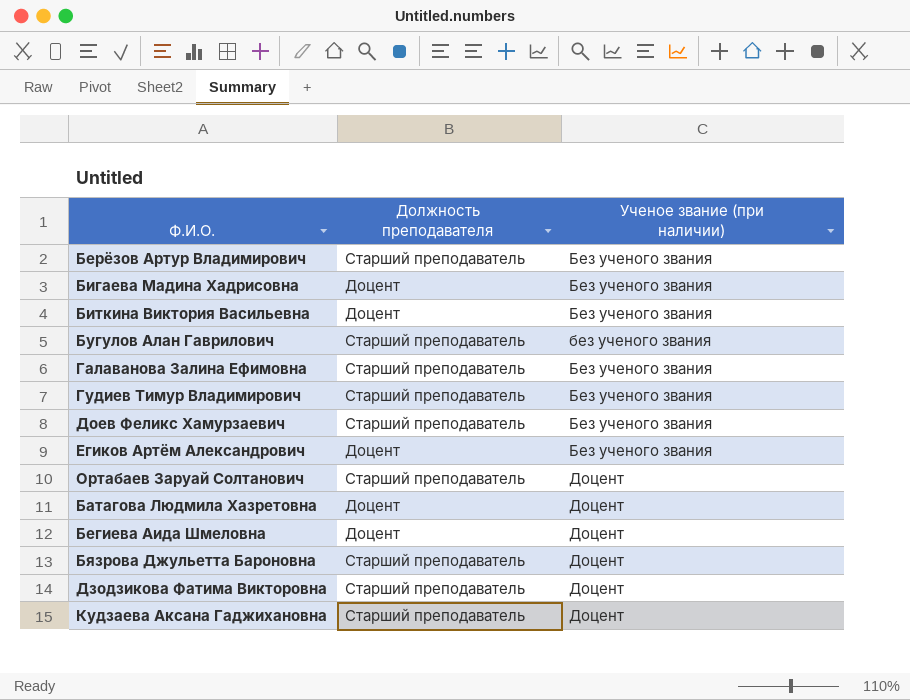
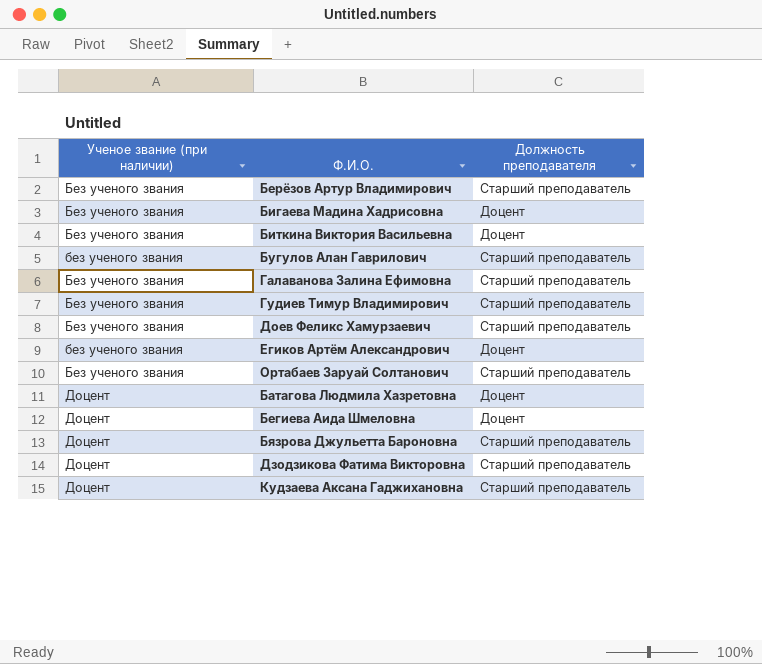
column Ученое звание (при наличии) | position: 3 -> 1
Егиков Артём Александрович | Ученое звание (при наличии): Без ученого звания -> без ученого звания
Ортабаев Заруай Солтанович | Ученое звание (при наличии): Доцент -> Без ученого звания

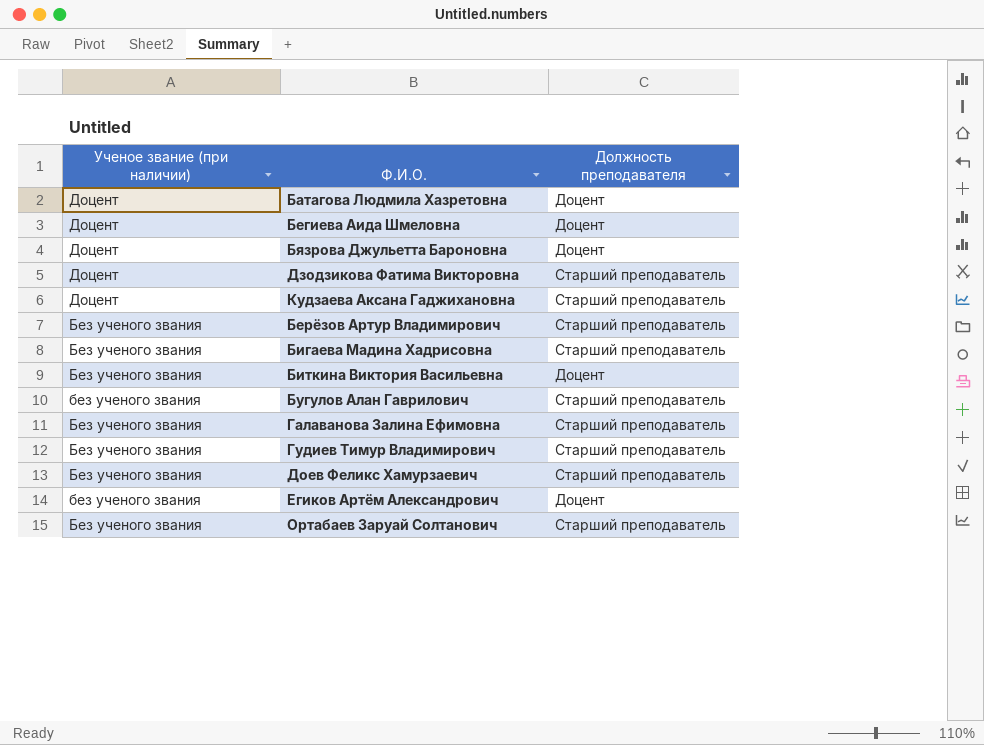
row order: Ученое звание (при наличии) ascending -> Ученое звание (при наличии) descending
Бязрова Джульетта Бароновна | Должность преподавателя: Старший преподаватель -> Доцент
Бигаева Мадина Хадрисовна | Должность преподавателя: Доцент -> Старший преподаватель

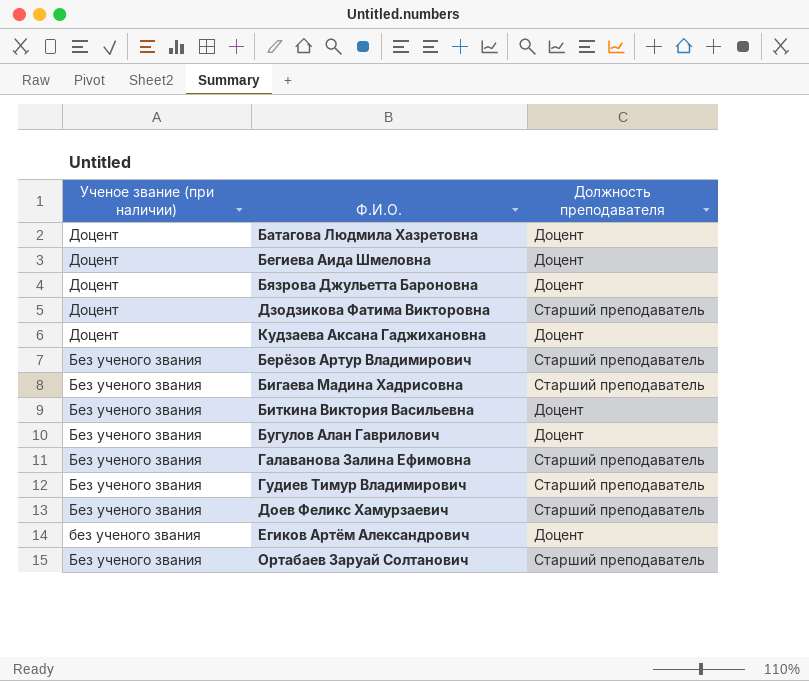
Кудзаева Аксана Гаджихановна | Должность преподавателя: Старший преподаватель -> Доцент
Бугулов Алан Гаврилович | Ученое звание (при наличии): без ученого звания -> Без ученого звания
Бугулов Алан Гаврилович | Должность преподавателя: Старший преподаватель -> Доцент

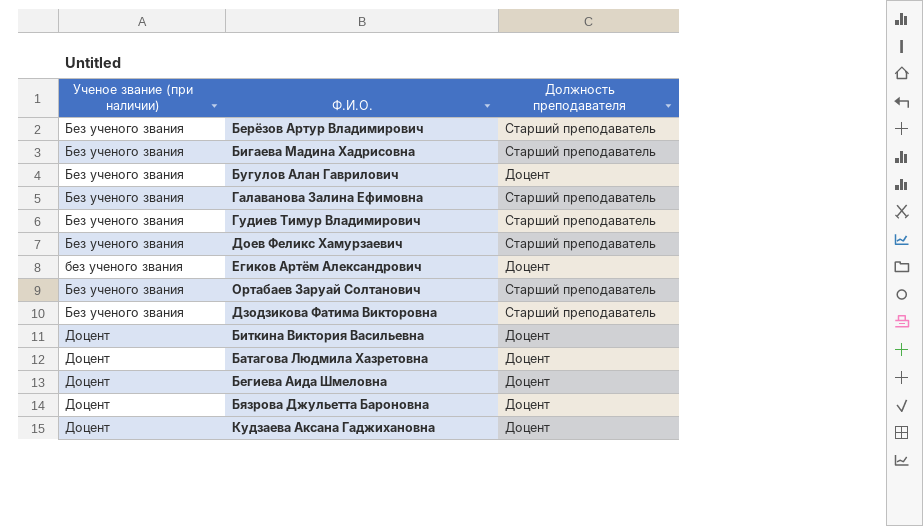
row order: Ученое звание (при наличии) descending -> Ученое звание (при наличии) ascending
Дзодзикова Фатима Викторовна | Ученое звание (при наличии): Доцент -> Без ученого звания
Биткина Виктория Васильевна | Ученое звание (при наличии): Без ученого звания -> Доцент

